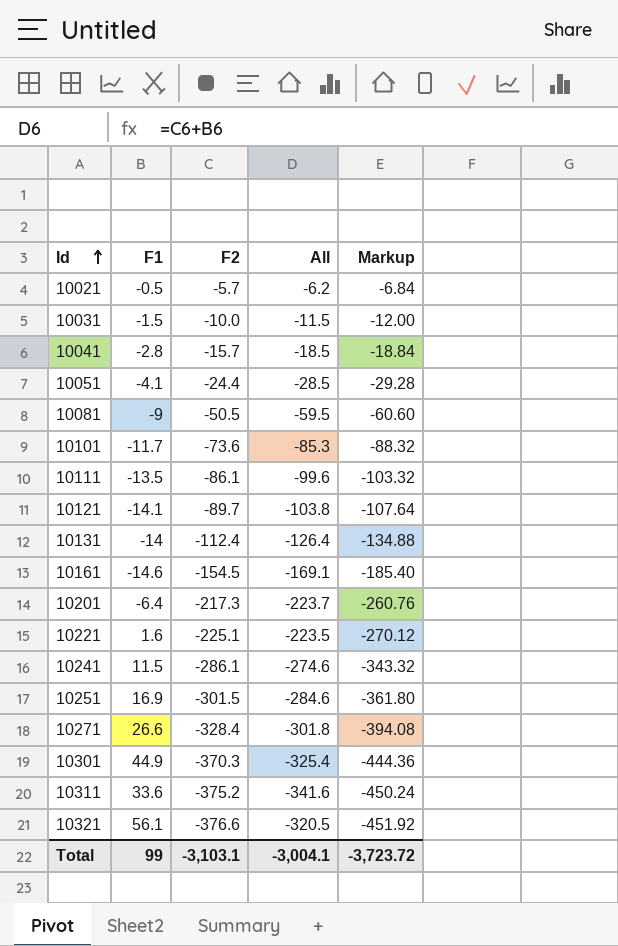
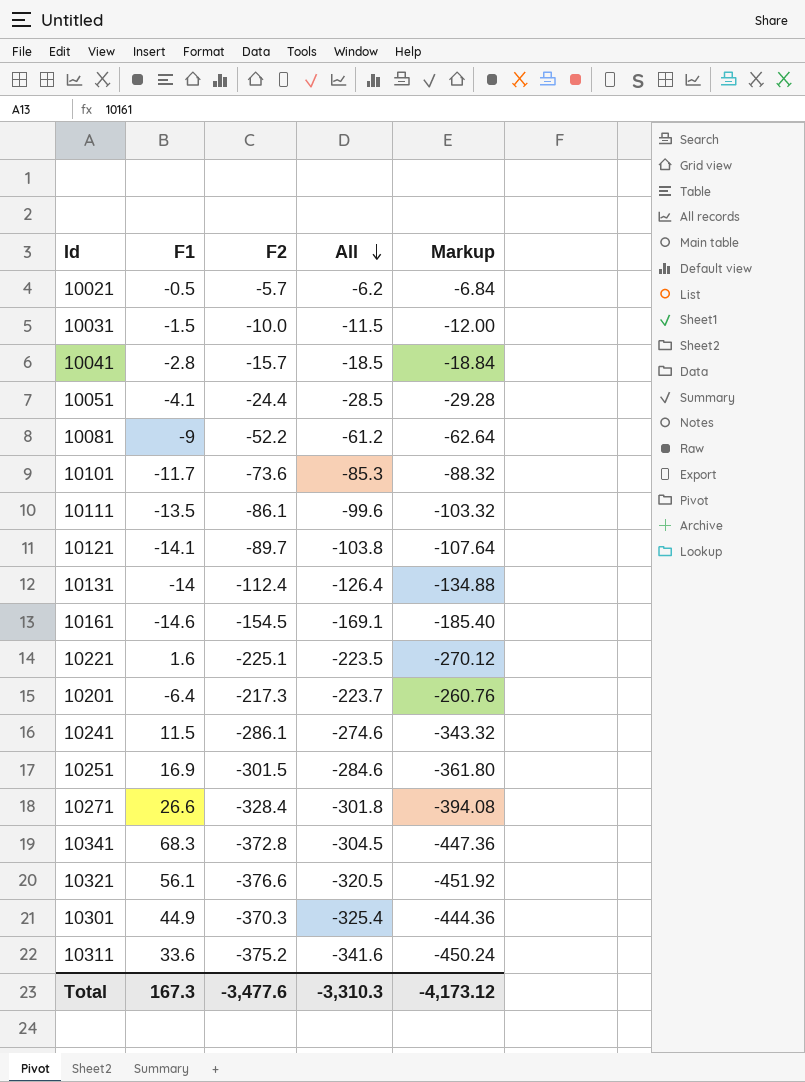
row order: Id ascending -> All descending
10081 | F2: -50.5 -> -52.2
10081 | All: -59.5 -> -61.2
10081 | Markup: -60.60 -> -62.64
row 10341: none -> 68.3 | -372.8 | -304.5 | -447.36
Total | F1: 99 -> 167.3
Total | F2: -3,103.1 -> -3,477.6
Total | All: -3,004.1 -> -3,310.3
Total | Markup: -3,723.72 -> -4,173.12

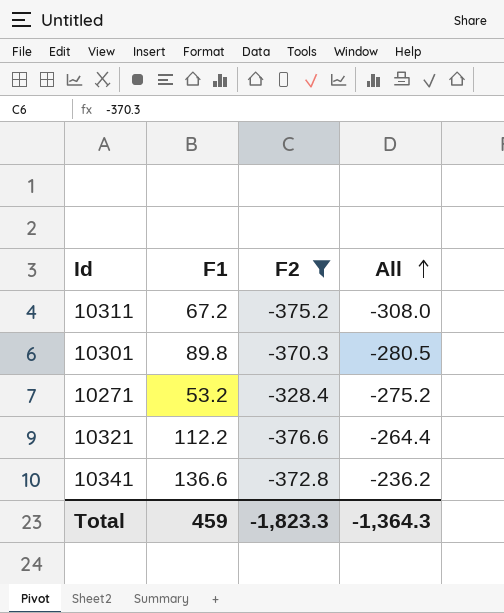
filter: none -> F2 <= -328.4
row order: All descending -> All ascending
column Markup | formula: [F2] * 1.2 -> none
10311 | F1: 33.6 -> 67.2
10311 | All: -341.6 -> -308.0
10301 | F1: 44.9 -> 89.8
10301 | All: -325.4 -> -280.5
10271 | F1: 26.6 -> 53.2
10271 | All: -301.8 -> -275.2
10321 | F1: 56.1 -> 112.2
10321 | All: -320.5 -> -264.4
10341 | F1: 68.3 -> 136.6
10341 | All: -304.5 -> -236.2
Total | F1: 167.3 -> 459
Total | F2: -3,477.6 -> -1,823.3
Total | All: -3,310.3 -> -1,364.3

